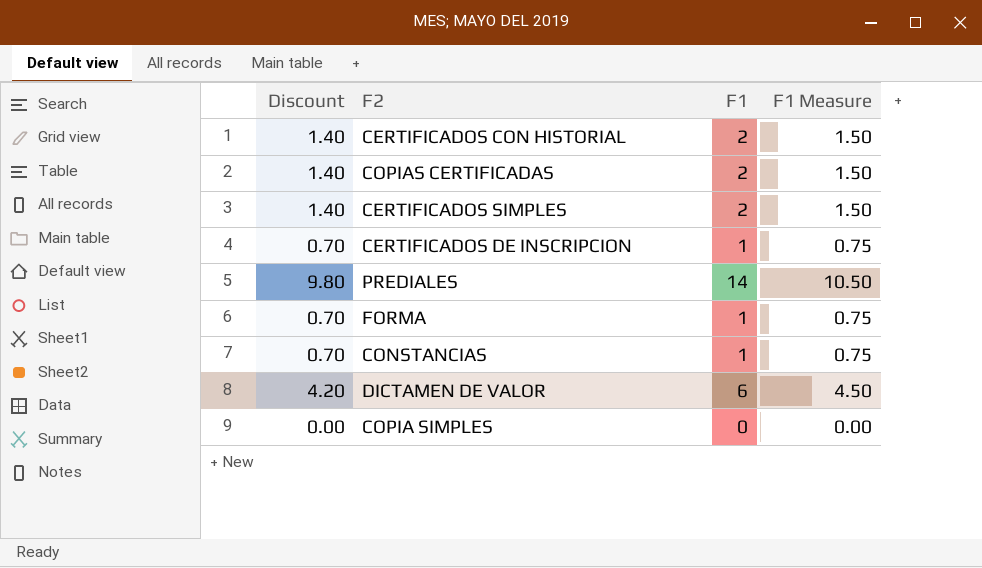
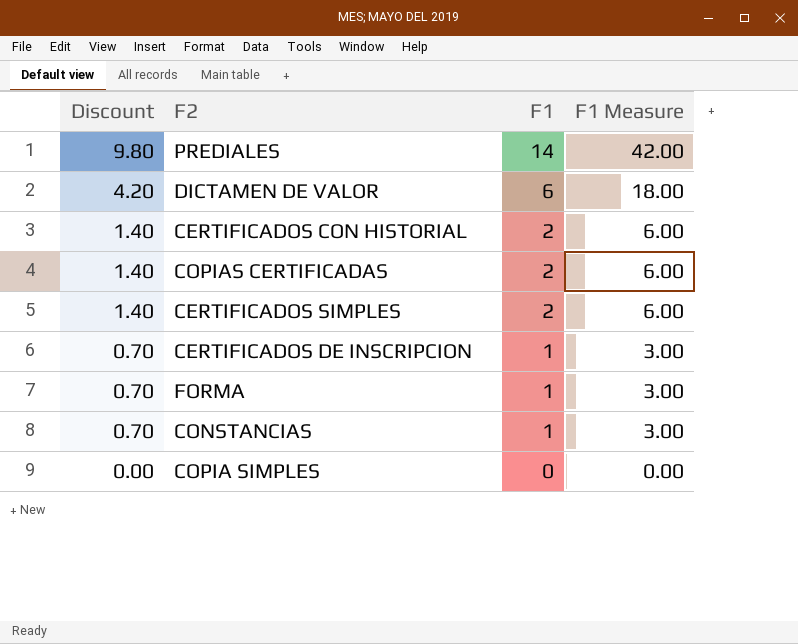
row order: none -> Discount descending
column F1 Measure | formula: [F1] * 0.75 -> [F1] * 3

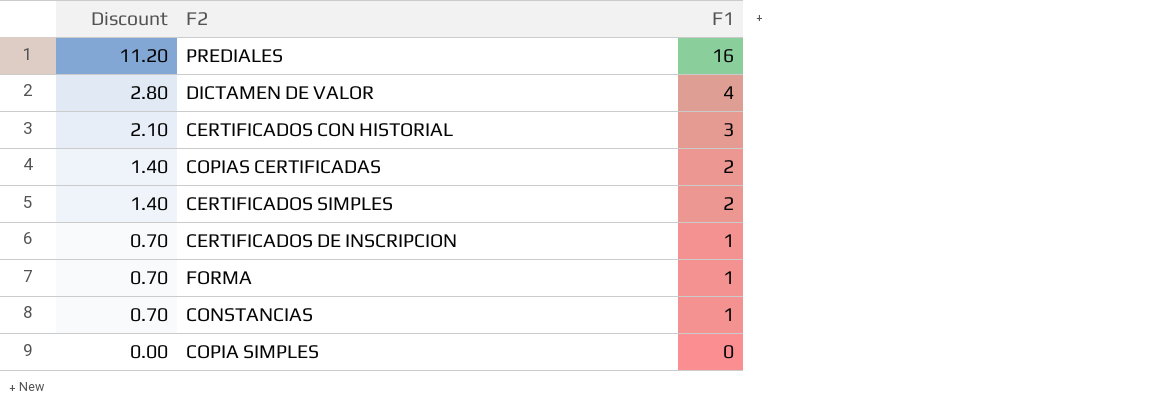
column F1 Measure | formula: [F1] * 3 -> none
PREDIALES | Discount: 9.80 -> 11.20
PREDIALES | F1: 14 -> 16
DICTAMEN DE VALOR | Discount: 4.20 -> 2.80
DICTAMEN DE VALOR | F1: 6 -> 4
CERTIFICADOS CON HISTORIAL | Discount: 1.40 -> 2.10
CERTIFICADOS CON HISTORIAL | F1: 2 -> 3

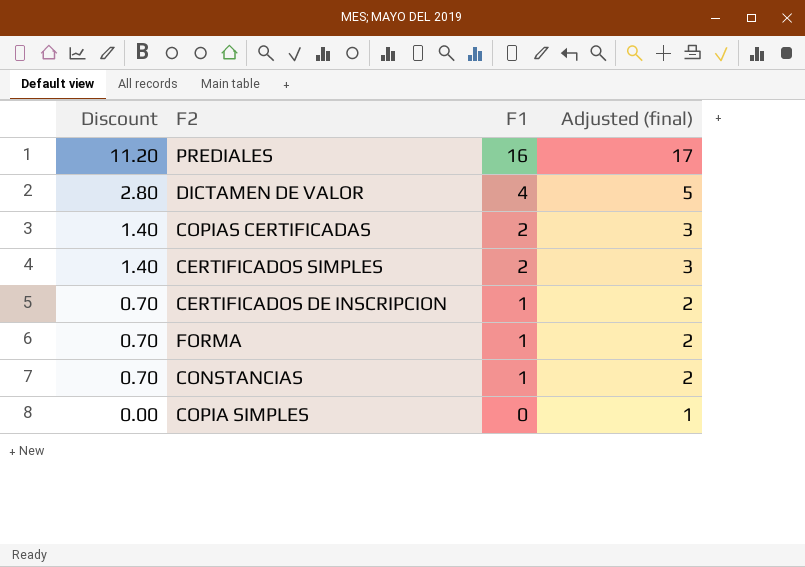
column Adjusted (final) | formula: none -> [F1] + 1
row CERTIFICADOS CON HISTORIAL: 2.10 | 3 -> none

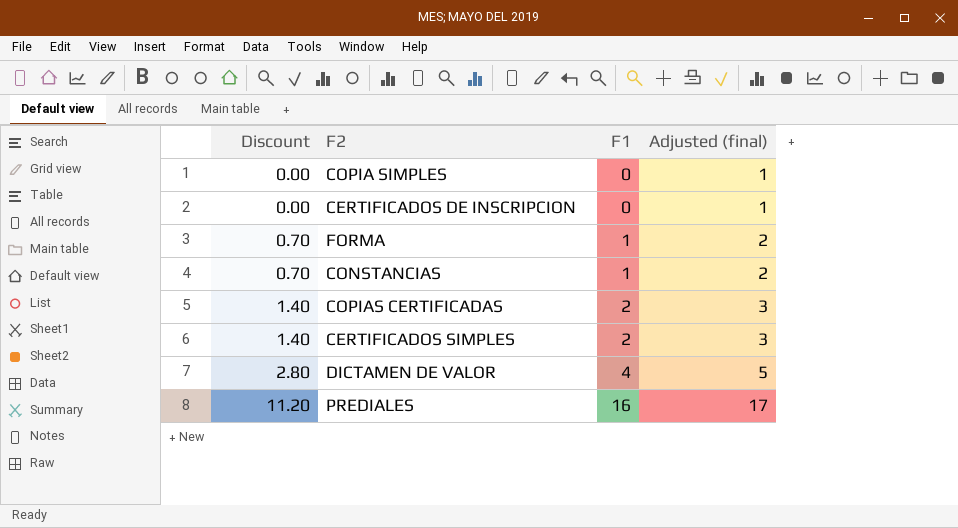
row order: Discount descending -> Discount ascending
CERTIFICADOS DE INSCRIPCION | Discount: 0.70 -> 0.00
CERTIFICADOS DE INSCRIPCION | F1: 1 -> 0
CERTIFICADOS DE INSCRIPCION | Adjusted (final): 2 -> 1

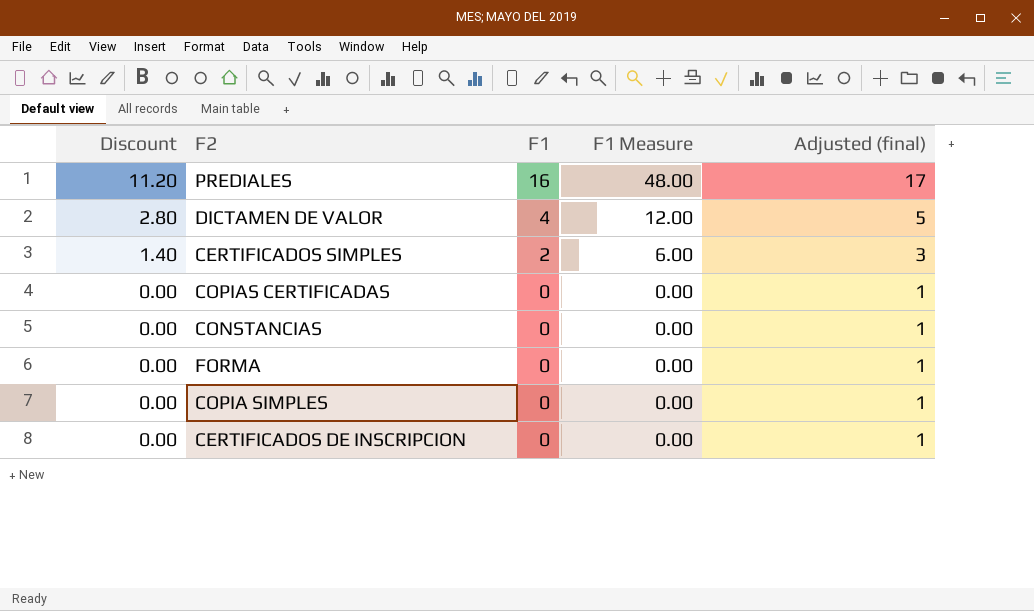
row order: Discount ascending -> Discount descending
column F1 Measure | formula: none -> [F1] * 3
COPIAS CERTIFICADAS | Discount: 1.40 -> 0.00
COPIAS CERTIFICADAS | F1: 2 -> 0
COPIAS CERTIFICADAS | Adjusted (final): 3 -> 1
CONSTANCIAS | Discount: 0.70 -> 0.00
CONSTANCIAS | F1: 1 -> 0
CONSTANCIAS | Adjusted (final): 2 -> 1
FORMA | Discount: 0.70 -> 0.00
FORMA | F1: 1 -> 0
FORMA | Adjusted (final): 2 -> 1

